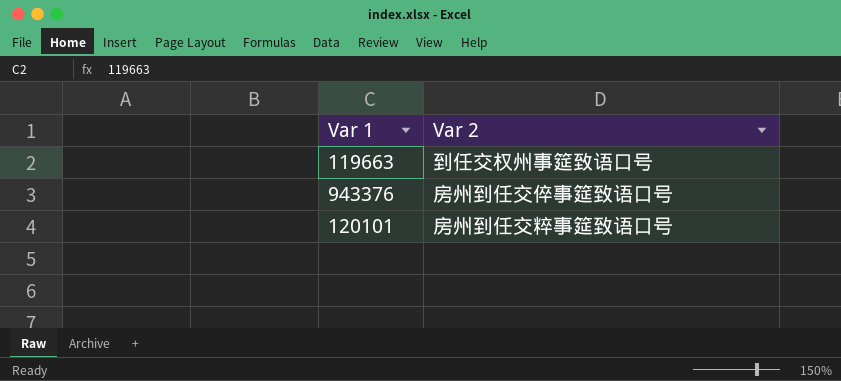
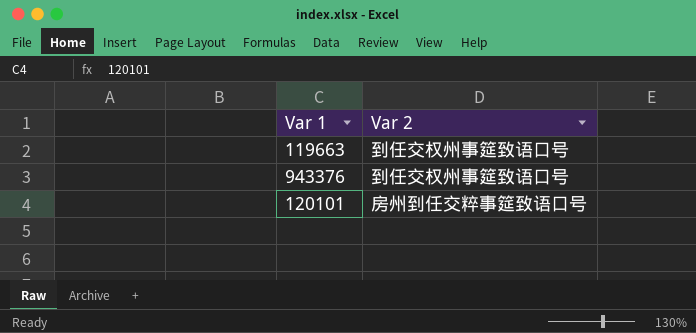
943376 | Var 2: 房州到任交倅事筵致语口号 -> 到任交权州事筵致语口号

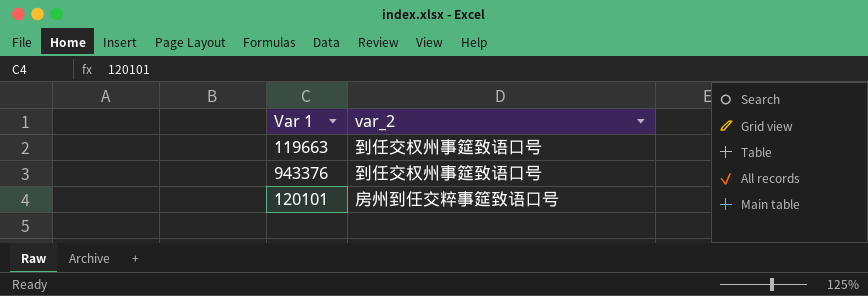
column name: Var 2 -> var_2

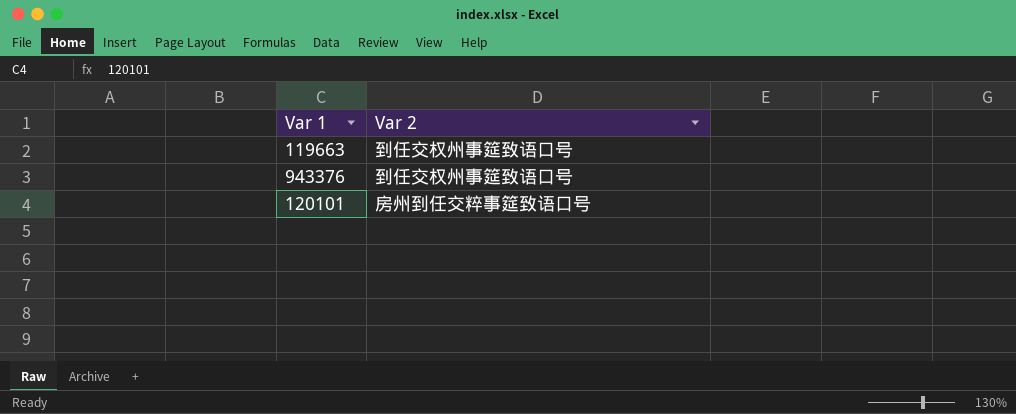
column name: var_2 -> Var 2

